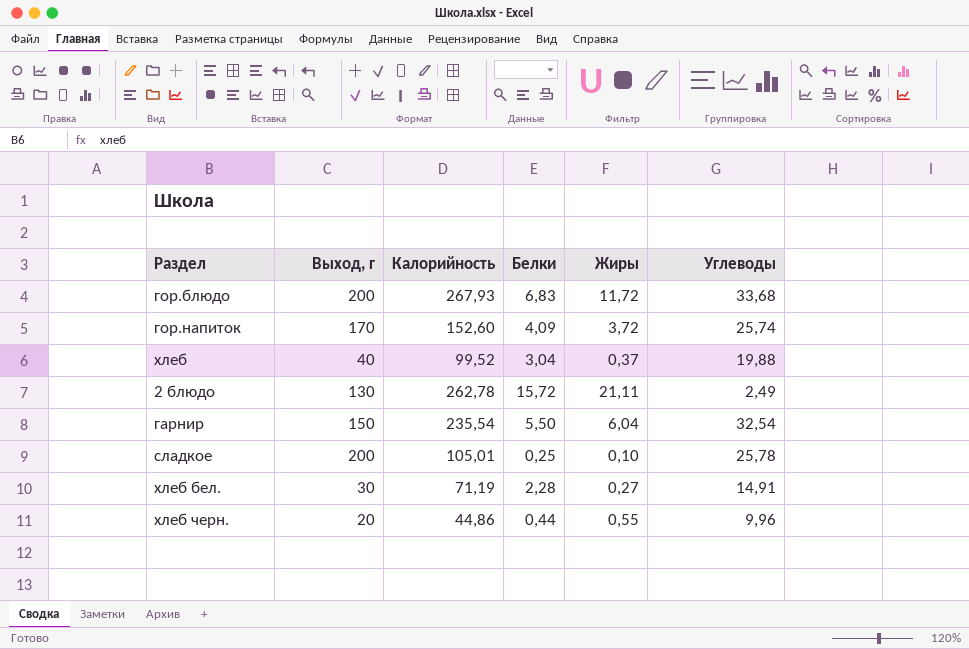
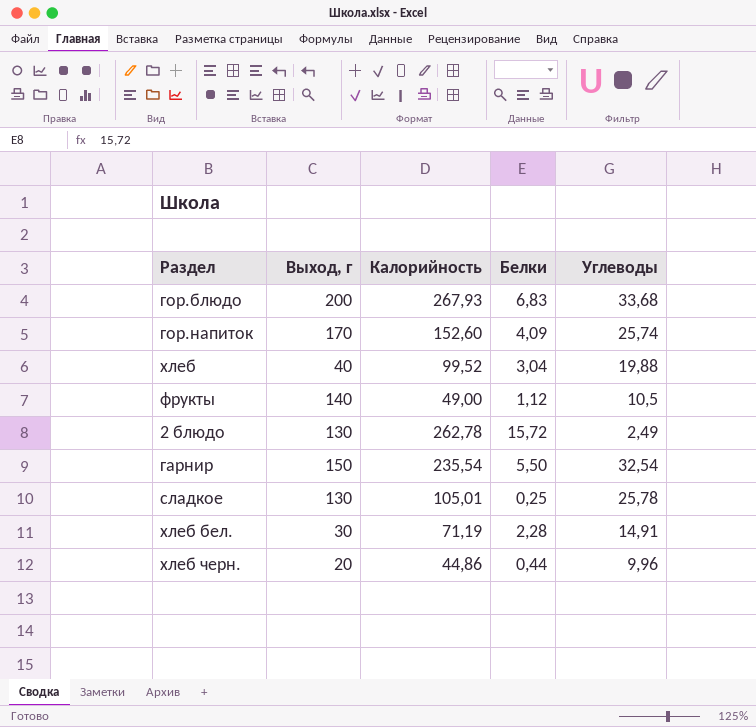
column Жиры | position: 5 -> none
row фрукты: none -> 140 | 49,00 | 1,12 | 10,5
сладкое | Выход, г: 200 -> 130

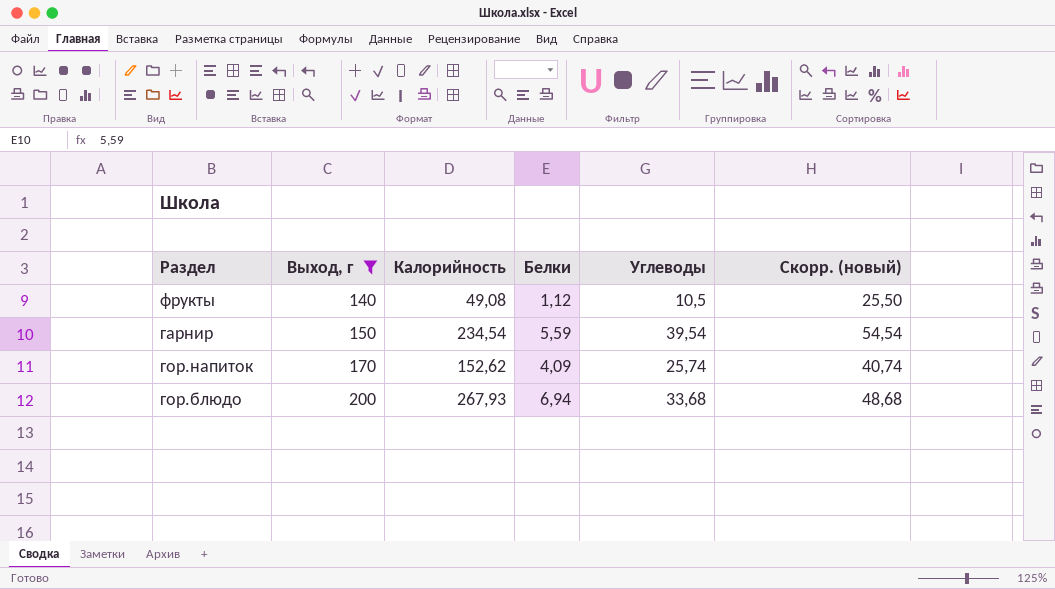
filter: none -> Выход, г >= 140
row order: none -> Выход, г ascending
column Скорр. (новый) | formula: none -> [Углеводы] + 15
фрукты | Калорийность: 49,00 -> 49,08
гарнир | Калорийность: 235,54 -> 234,54
гарнир | Белки: 5,50 -> 5,59
гарнир | Углеводы: 32,54 -> 39,54
гор.напиток | Калорийность: 152,60 -> 152,62
гор.блюдо | Белки: 6,83 -> 6,94

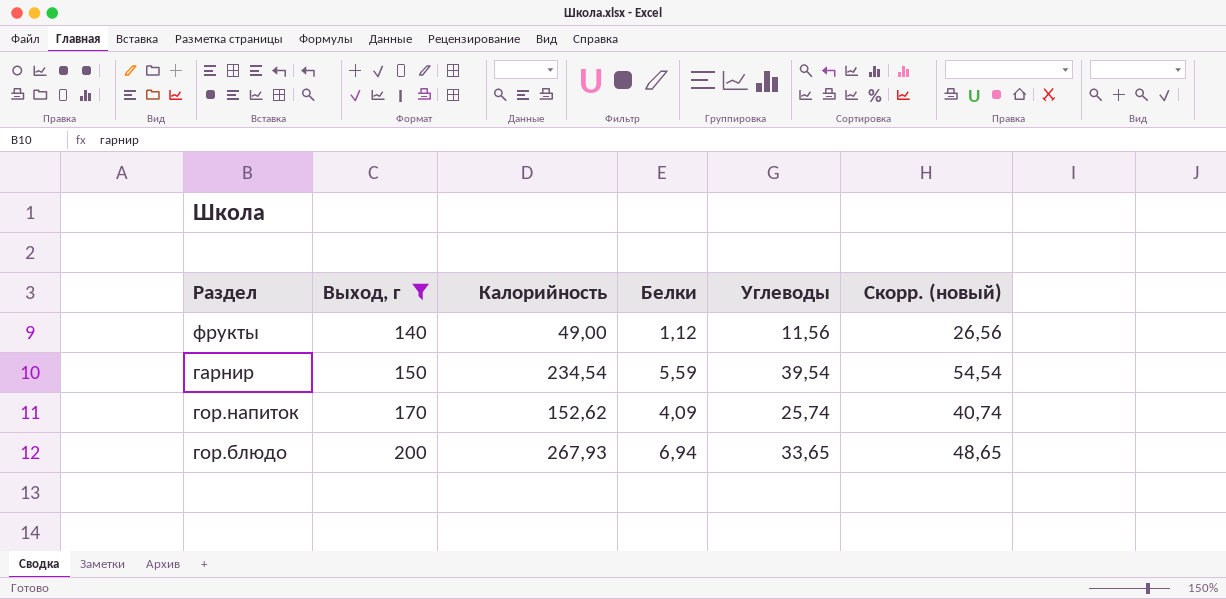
фрукты | Калорийность: 49,08 -> 49,00
фрукты | Углеводы: 10,5 -> 11,56
фрукты | Скорр. (новый): 25,50 -> 26,56
гор.блюдо | Углеводы: 33,68 -> 33,65
гор.блюдо | Скорр. (новый): 48,68 -> 48,65

